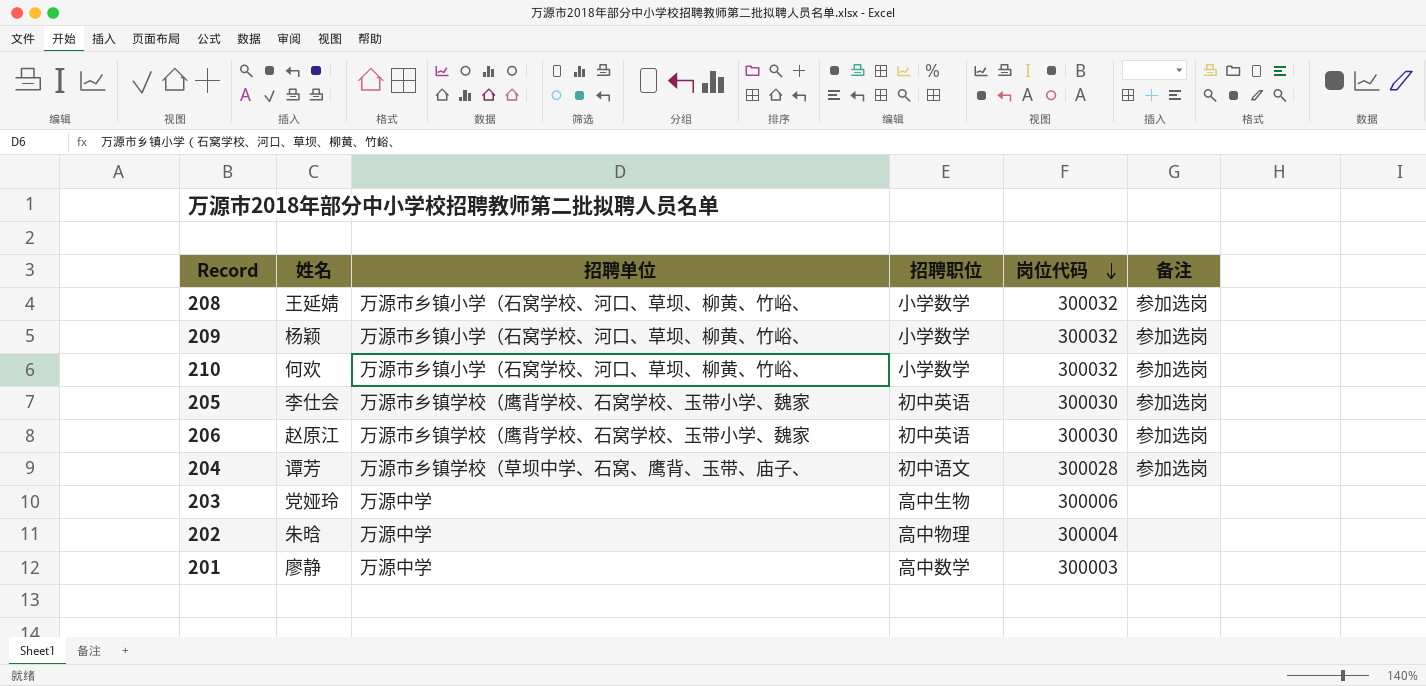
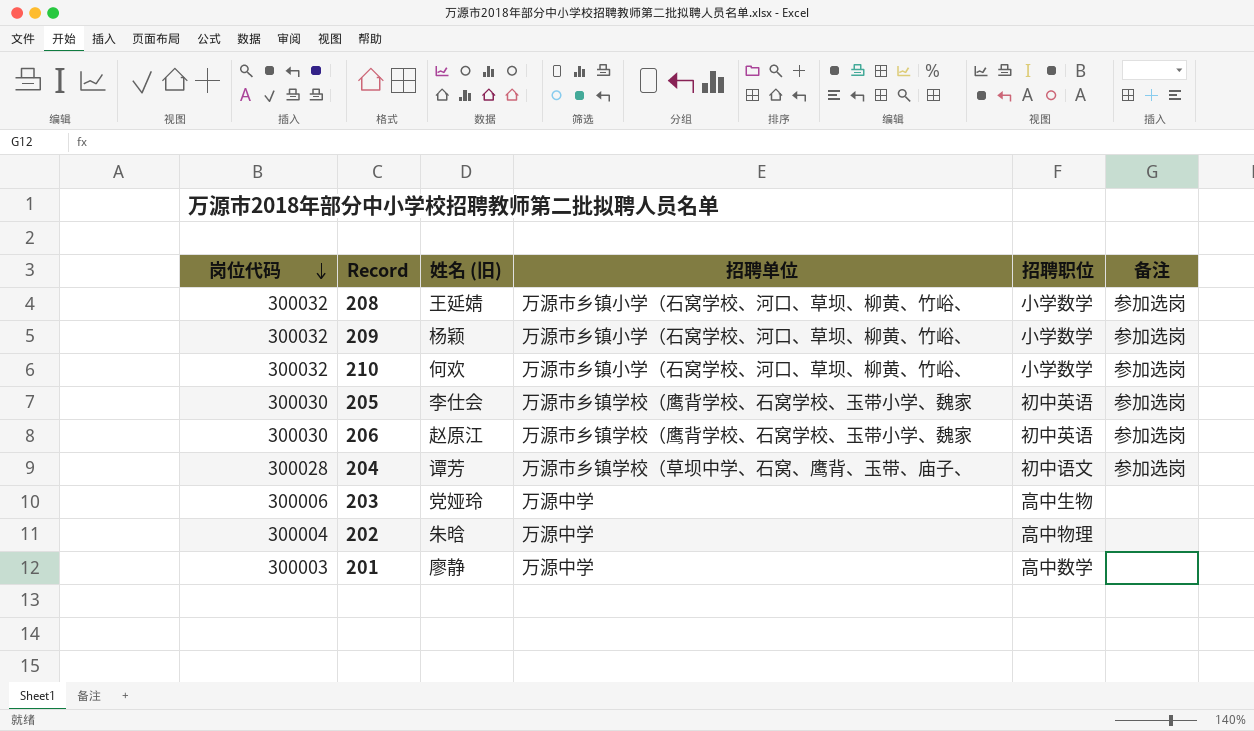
column 岗位代码 | position: 5 -> 1
column name: 姓名 -> 姓名 (旧)

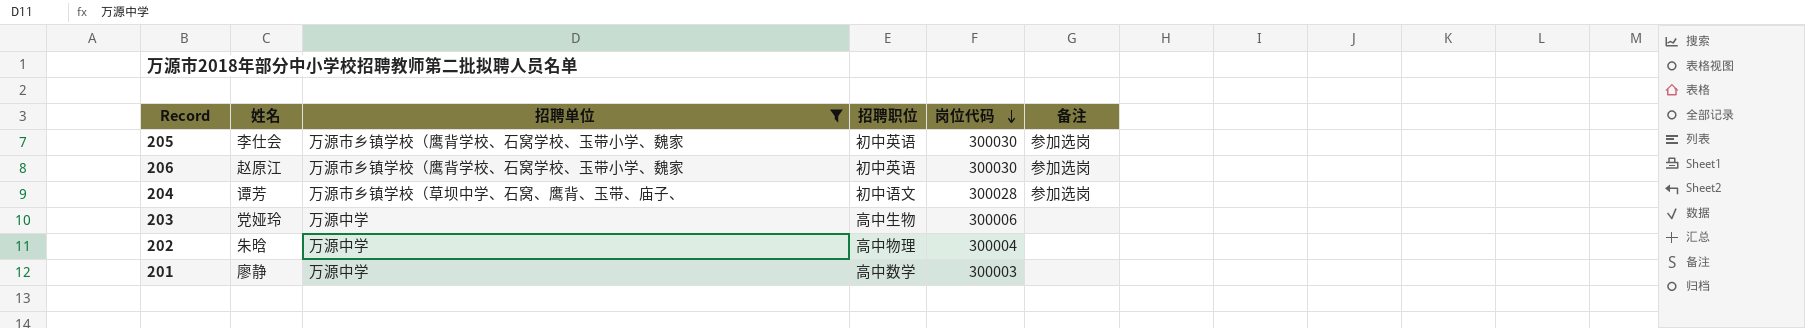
filter: none -> 招聘单位 != 万源市乡镇小学（石窝学校、河口、草坝、柳黄、竹峪、
column name: 姓名 (旧) -> 姓名
column 岗位代码 | position: 1 -> 5

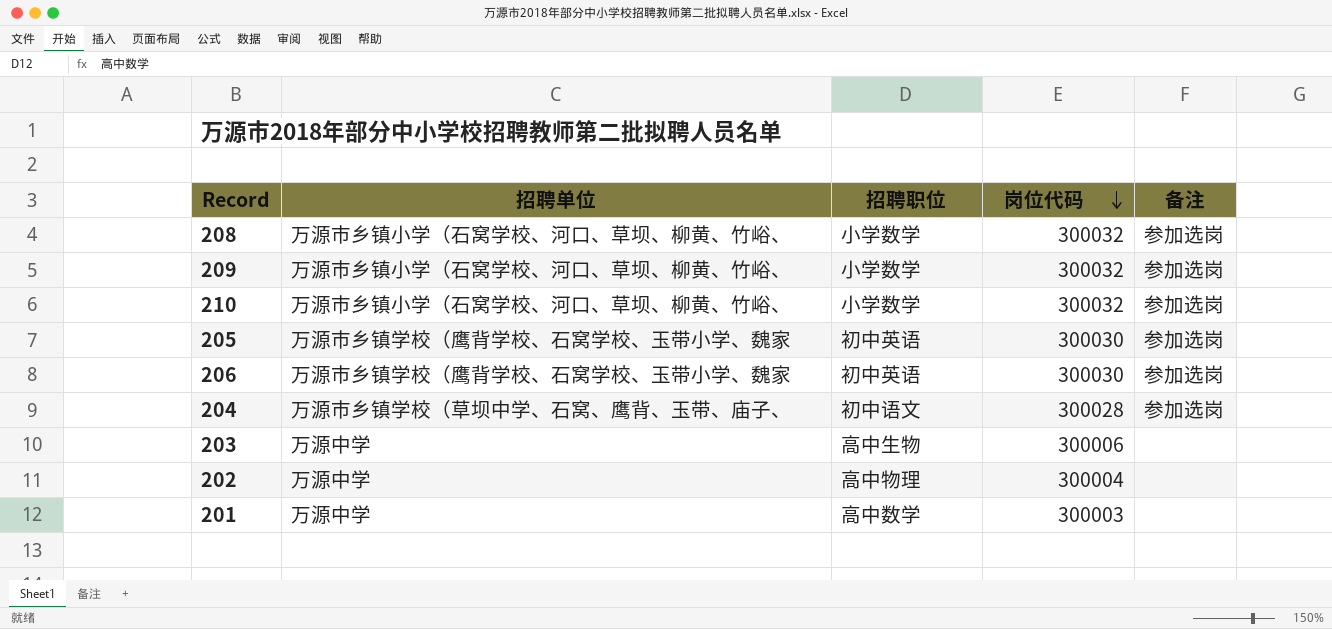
filter: 招聘单位 != 万源市乡镇小学（石窝学校、河口、草坝、柳黄、竹峪、 -> none
column 姓名 | position: 2 -> none

